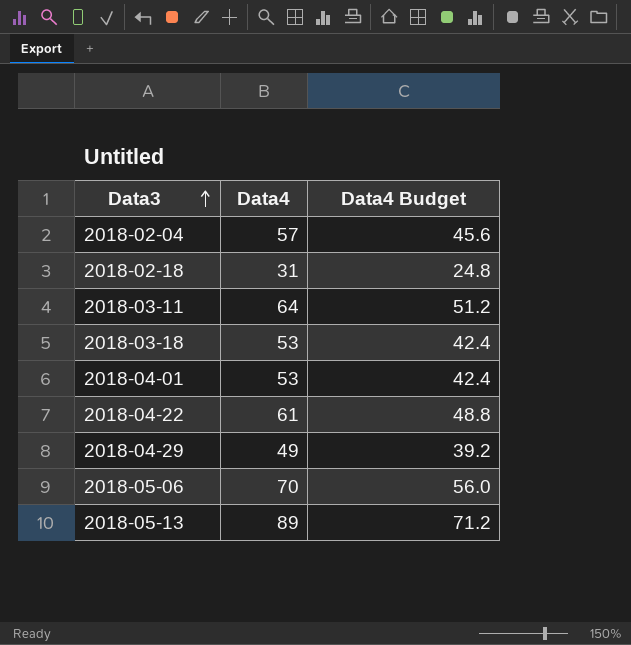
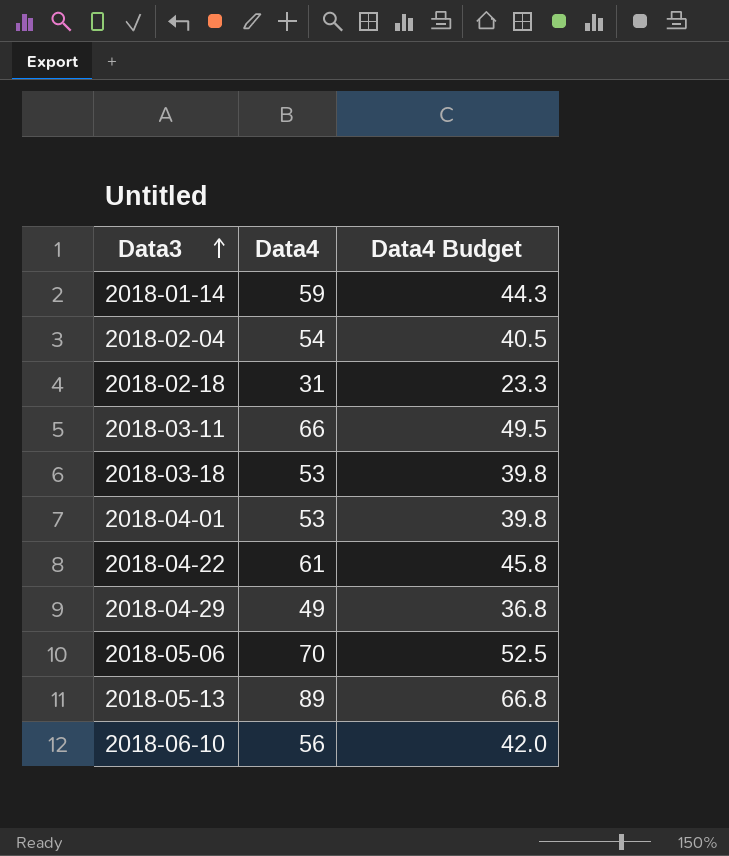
column Data4 Budget | formula: [Data4] * 0.8 -> [Data4] * 0.75
row 2018-01-14: none -> 59 | 44.3
2018-02-04 | Data4: 57 -> 54
2018-03-11 | Data4: 64 -> 66
row 2018-06-10: none -> 56 | 42.0

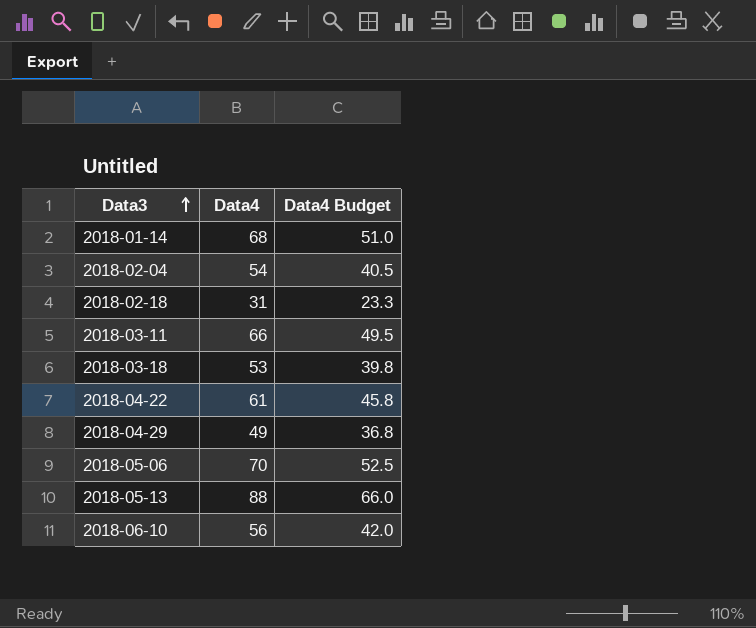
row 2018-04-01: 53 | 39.8 -> none
2018-01-14 | Data4: 59 -> 68
2018-01-14 | Data4 Budget: 44.3 -> 51.0
2018-05-13 | Data4: 89 -> 88
2018-05-13 | Data4 Budget: 66.8 -> 66.0

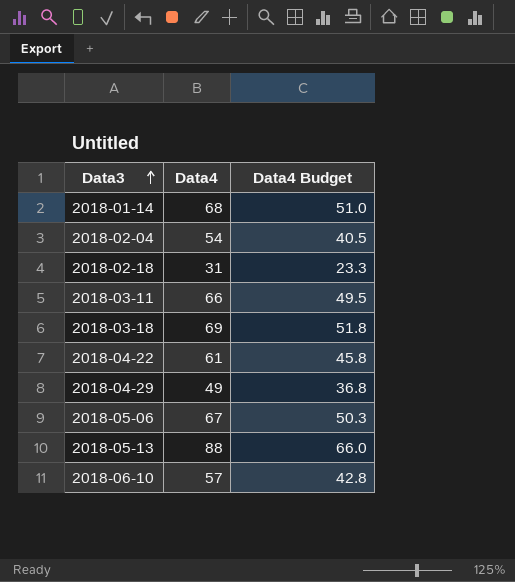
2018-03-18 | Data4: 53 -> 69
2018-03-18 | Data4 Budget: 39.8 -> 51.8
2018-05-06 | Data4: 70 -> 67
2018-05-06 | Data4 Budget: 52.5 -> 50.3
2018-06-10 | Data4: 56 -> 57
2018-06-10 | Data4 Budget: 42.0 -> 42.8

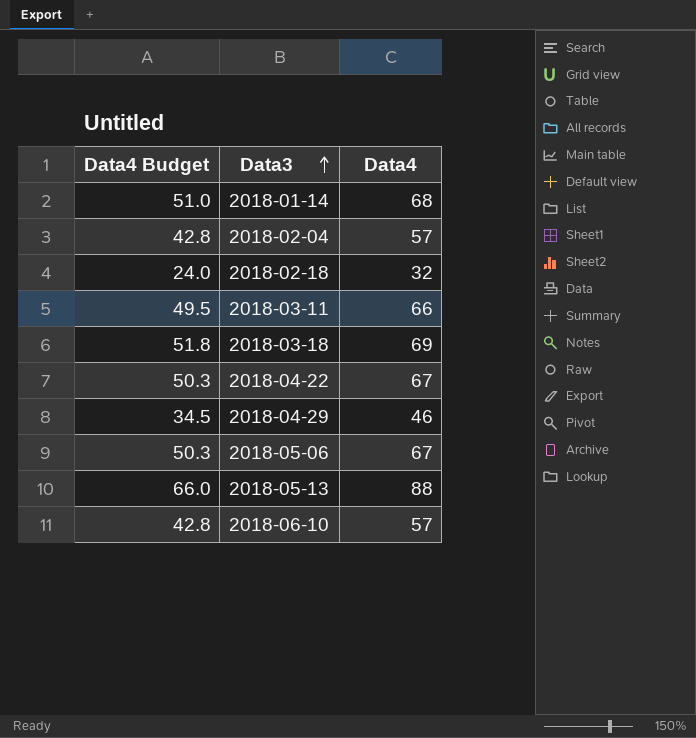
column Data4 Budget | position: 3 -> 1
2018-02-04 | Data4 Budget: 40.5 -> 42.8
2018-02-04 | Data4: 54 -> 57
2018-02-18 | Data4 Budget: 23.3 -> 24.0
2018-02-18 | Data4: 31 -> 32
2018-04-22 | Data4 Budget: 45.8 -> 50.3
2018-04-22 | Data4: 61 -> 67
2018-04-29 | Data4 Budget: 36.8 -> 34.5
2018-04-29 | Data4: 49 -> 46

